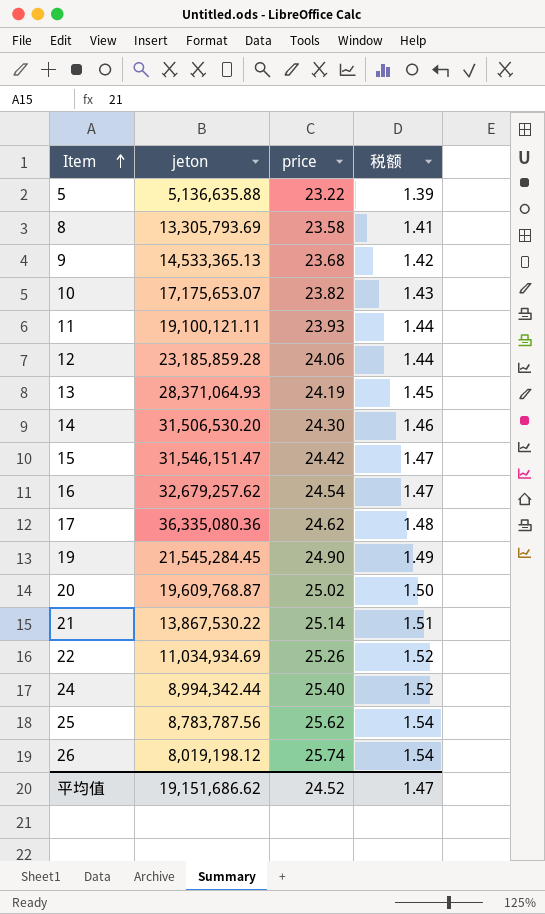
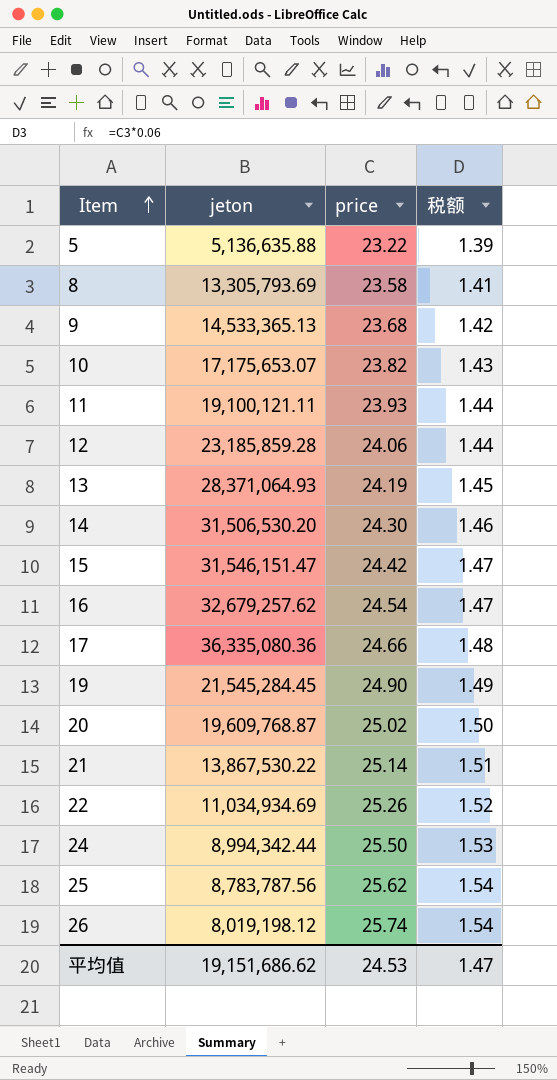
17 | price: 24.62 -> 24.66
24 | price: 25.40 -> 25.50
24 | 税额: 1.52 -> 1.53
平均值 | price: 24.52 -> 24.53

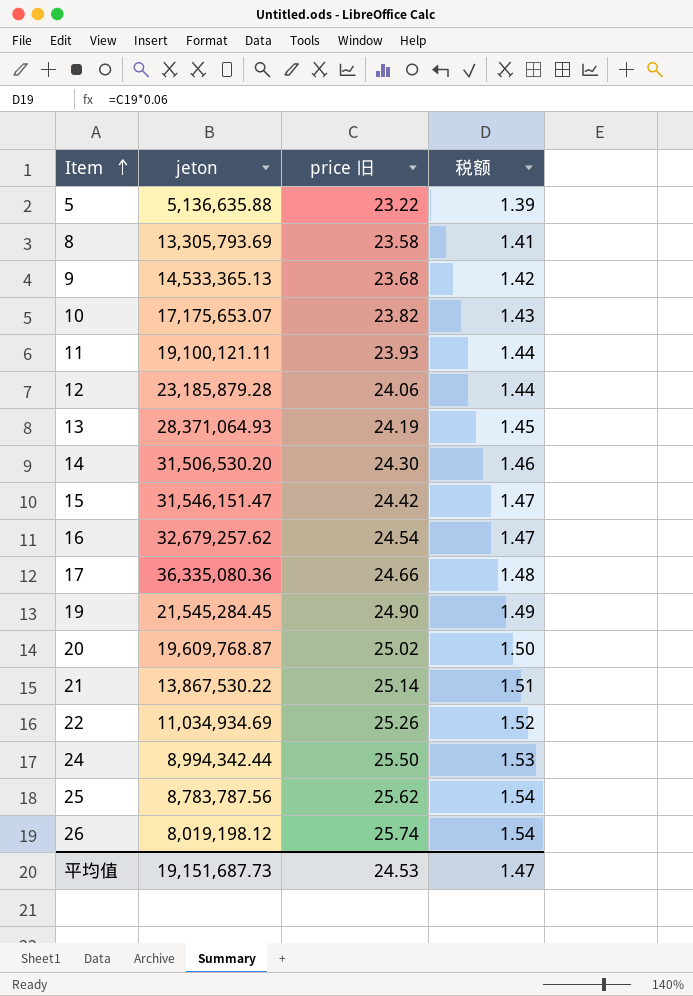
column name: price -> price 旧
12 | jeton: 23,185,859.28 -> 23,185,879.28
平均值 | jeton: 19,151,686.62 -> 19,151,687.73

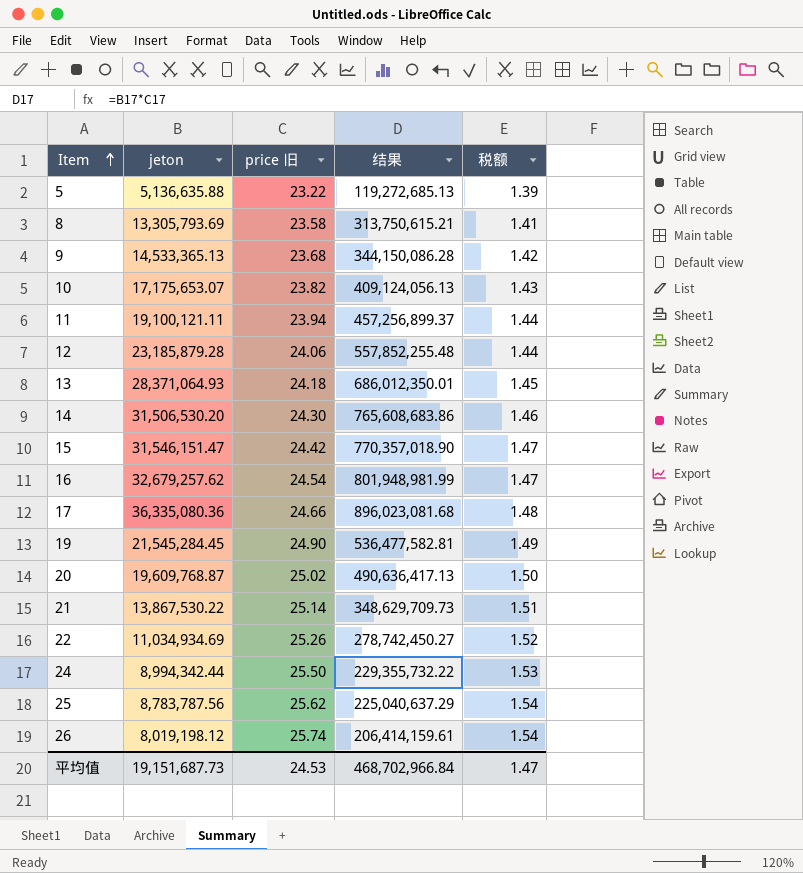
column 结果 | formula: none -> [jeton] * [price 旧]
11 | price 旧: 23.93 -> 23.94
13 | price 旧: 24.19 -> 24.18

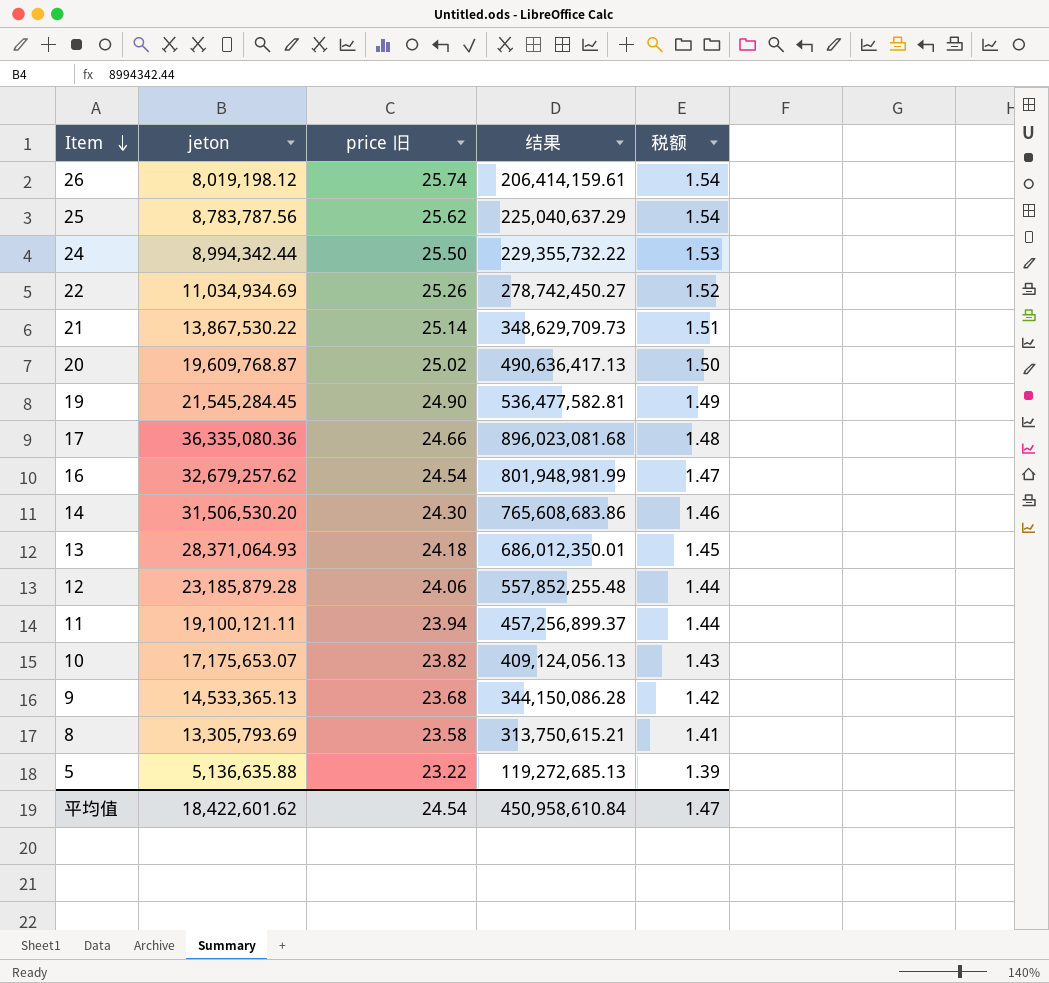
row order: Item ascending -> Item descending
row 15: 31,546,151.47 | 24.42 | 770,357,018.90 | 1.47 -> none
平均值 | jeton: 19,151,687.73 -> 18,422,601.62
平均值 | price 旧: 24.53 -> 24.54
平均值 | 结果: 468,702,966.84 -> 450,958,610.84

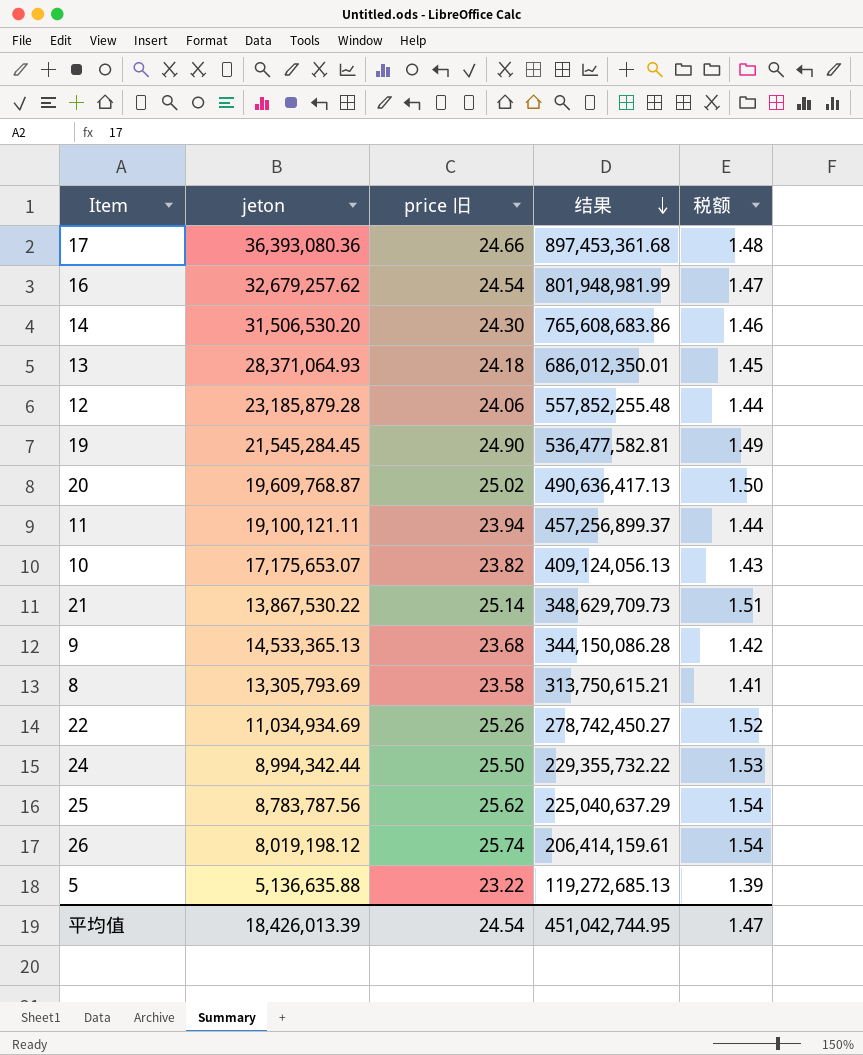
row order: Item descending -> 结果 descending
17 | jeton: 36,335,080.36 -> 36,393,080.36
17 | 结果: 896,023,081.68 -> 897,453,361.68
平均值 | jeton: 18,422,601.62 -> 18,426,013.39
平均值 | 结果: 450,958,610.84 -> 451,042,744.95

